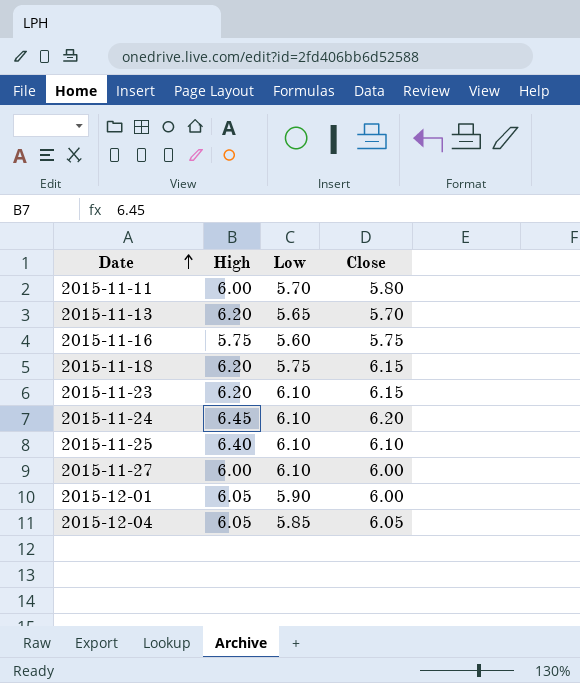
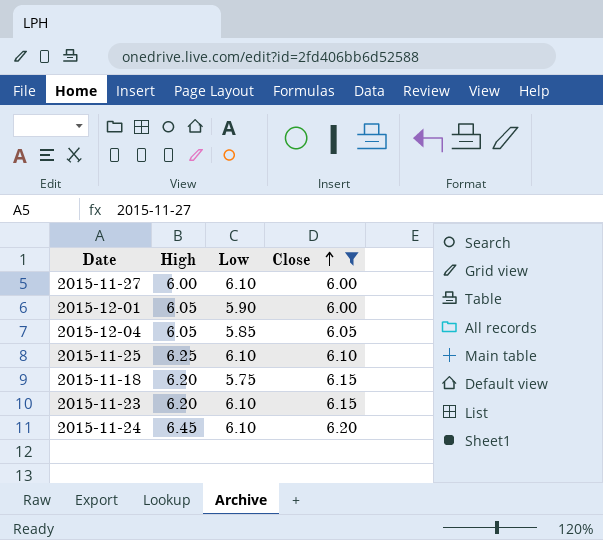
filter: none -> Close >= 6.00
row order: Date ascending -> Close ascending
2015-11-25 | High: 6.40 -> 6.25

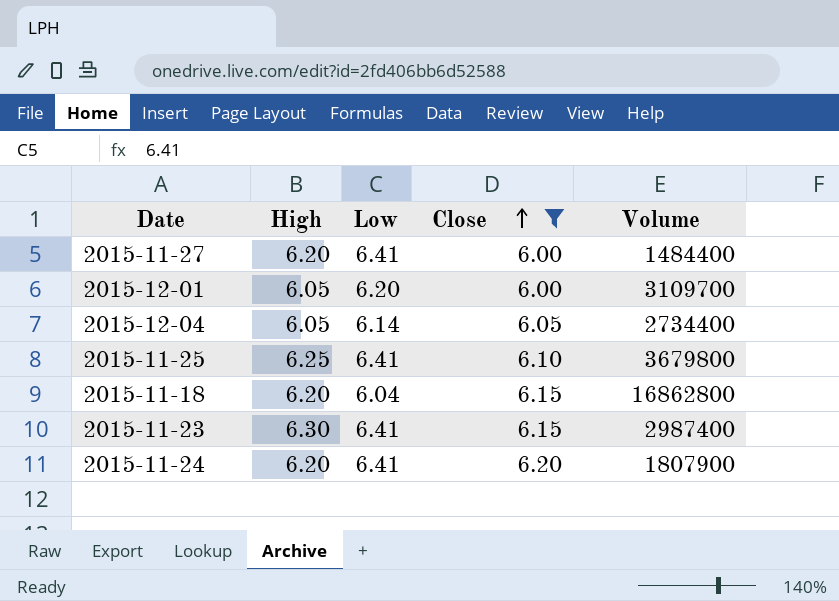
column Volume | position: none -> 5
2015-11-27 | High: 6.00 -> 6.20
2015-11-27 | Low: 6.10 -> 6.41
2015-12-01 | Low: 5.90 -> 6.20
2015-12-04 | Low: 5.85 -> 6.14
2015-11-25 | Low: 6.10 -> 6.41
2015-11-18 | Low: 5.75 -> 6.04
2015-11-23 | High: 6.20 -> 6.30
2015-11-23 | Low: 6.10 -> 6.41
2015-11-24 | High: 6.45 -> 6.20
2015-11-24 | Low: 6.10 -> 6.41

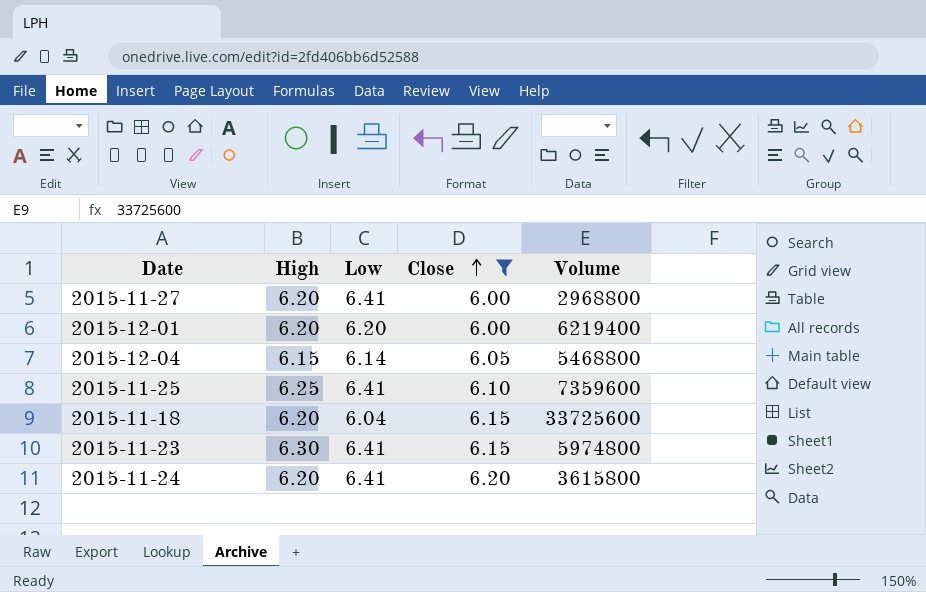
2015-11-27 | Volume: 1484400 -> 2968800
2015-12-01 | High: 6.05 -> 6.20
2015-12-01 | Volume: 3109700 -> 6219400
2015-12-04 | High: 6.05 -> 6.15
2015-12-04 | Volume: 2734400 -> 5468800
2015-11-25 | Volume: 3679800 -> 7359600
2015-11-18 | Volume: 16862800 -> 33725600
2015-11-23 | Volume: 2987400 -> 5974800
2015-11-24 | Volume: 1807900 -> 3615800

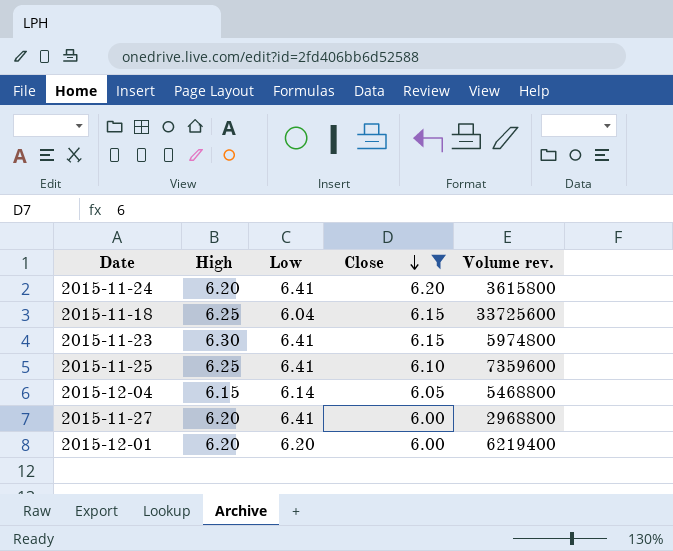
row order: Close ascending -> Close descending
column name: Volume -> Volume rev.
2015-11-18 | High: 6.20 -> 6.25

